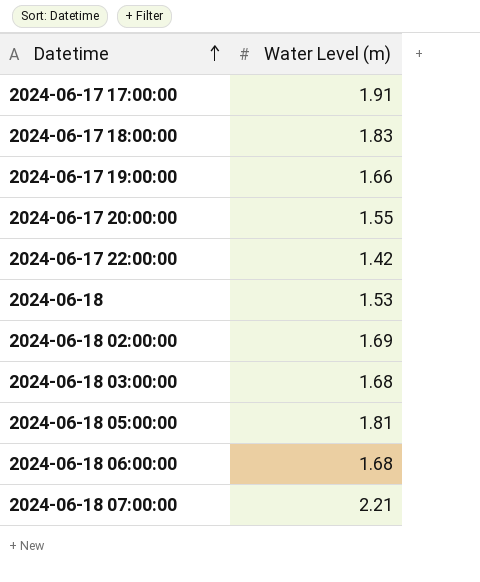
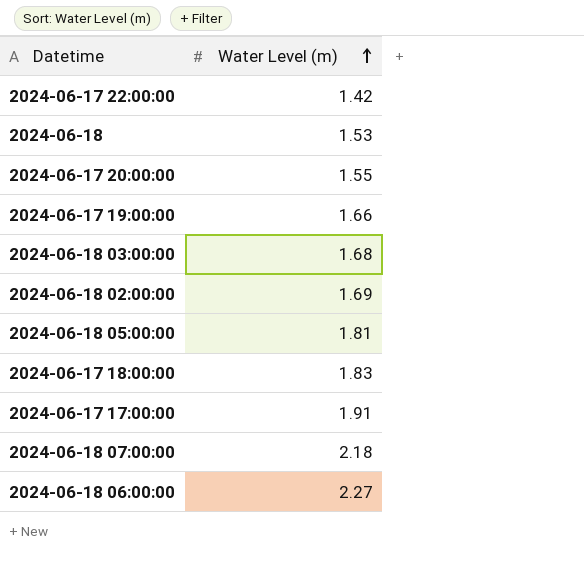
row order: Datetime ascending -> Water Level (m) ascending
2024-06-18 07:00:00 | Water Level (m): 2.21 -> 2.18
2024-06-18 06:00:00 | Water Level (m): 1.68 -> 2.27

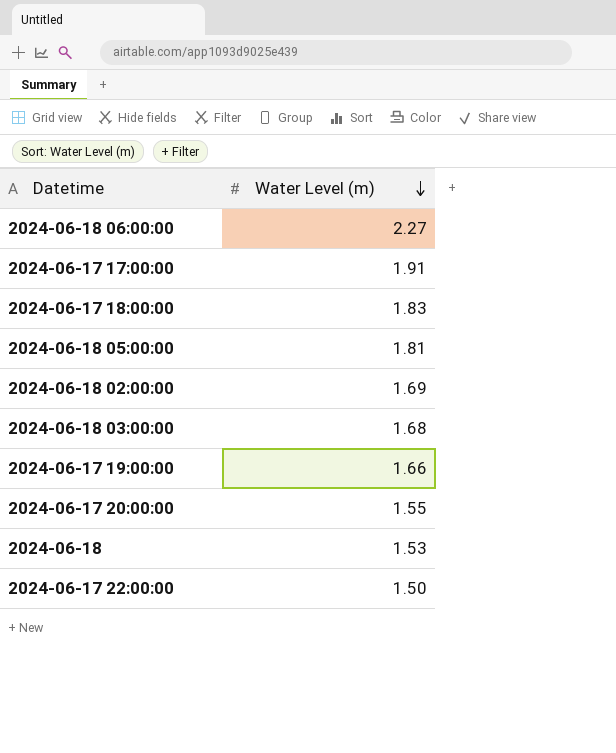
row order: Water Level (m) ascending -> Water Level (m) descending
row 2024-06-18 07:00:00: 2.18 -> none
2024-06-17 22:00:00 | Water Level (m): 1.42 -> 1.50

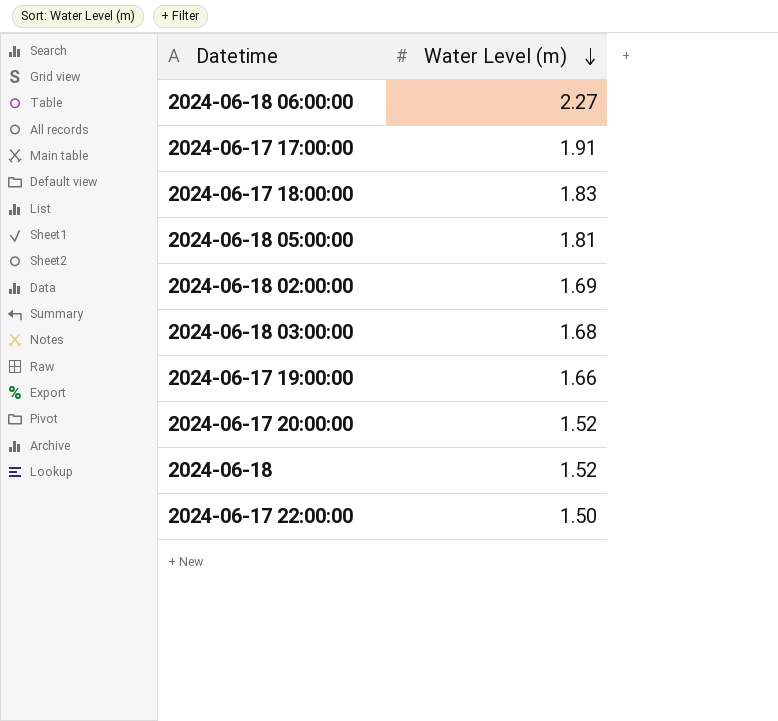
2024-06-17 20:00:00 | Water Level (m): 1.55 -> 1.52
2024-06-18 | Water Level (m): 1.53 -> 1.52

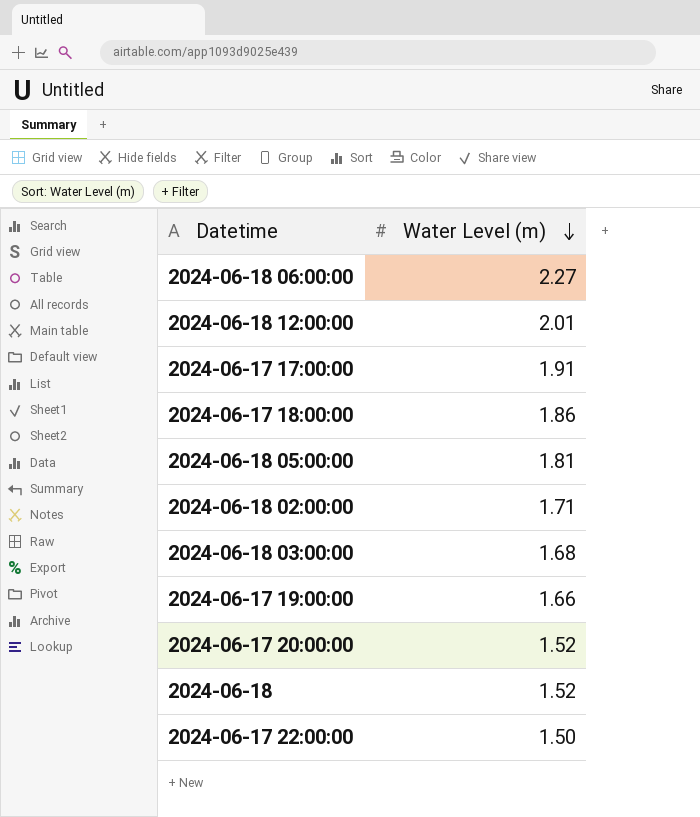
row 2024-06-18 12:00:00: none -> 2.01
2024-06-17 18:00:00 | Water Level (m): 1.83 -> 1.86
2024-06-18 02:00:00 | Water Level (m): 1.69 -> 1.71

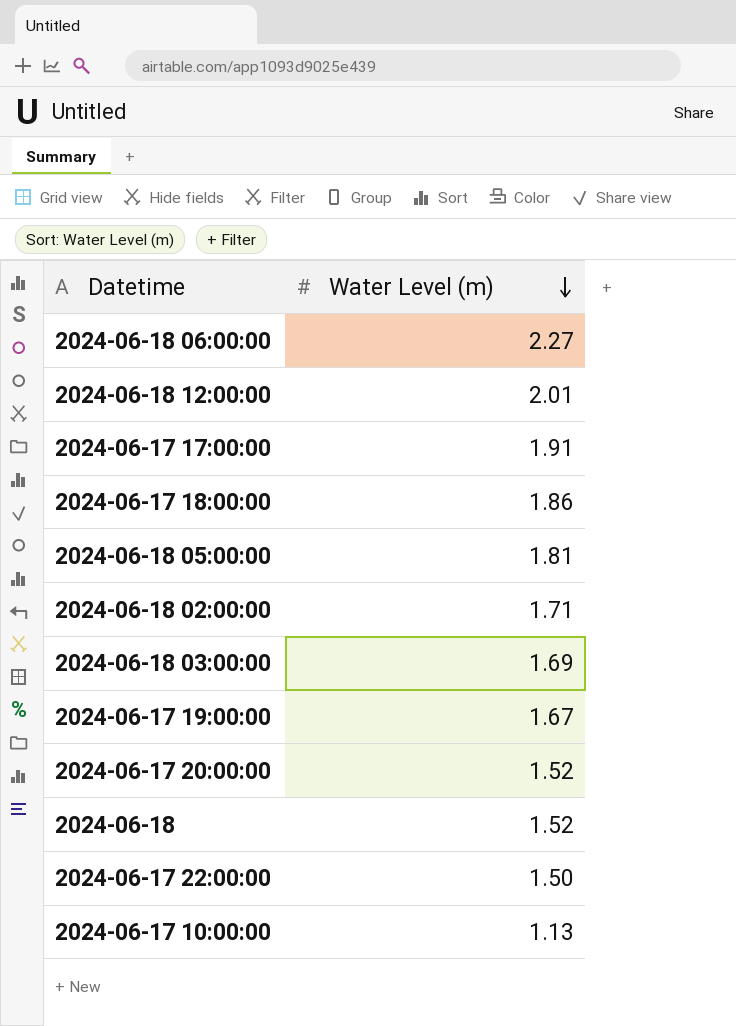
2024-06-18 03:00:00 | Water Level (m): 1.68 -> 1.69
2024-06-17 19:00:00 | Water Level (m): 1.66 -> 1.67
row 2024-06-17 10:00:00: none -> 1.13

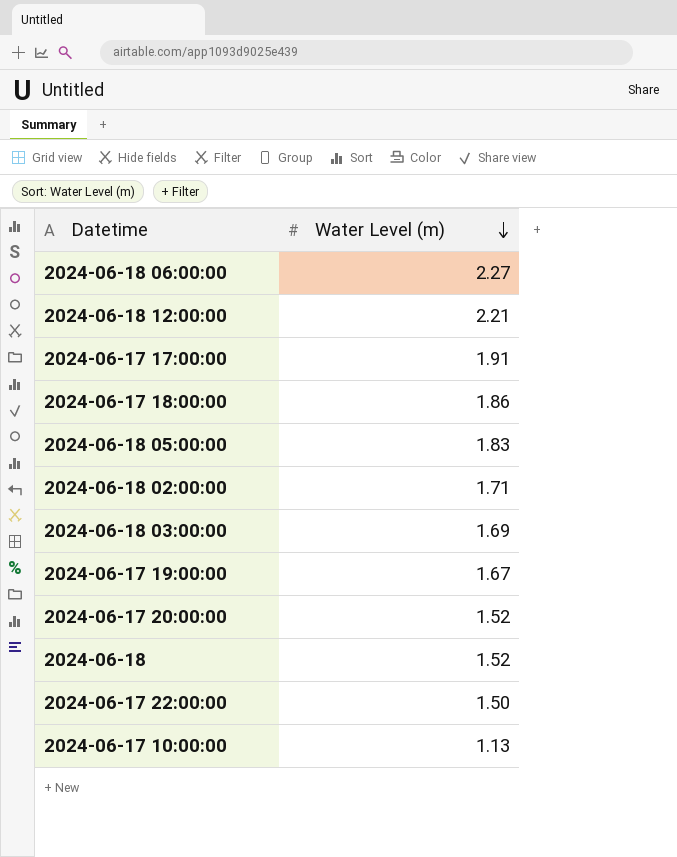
2024-06-18 12:00:00 | Water Level (m): 2.01 -> 2.21
2024-06-18 05:00:00 | Water Level (m): 1.81 -> 1.83

